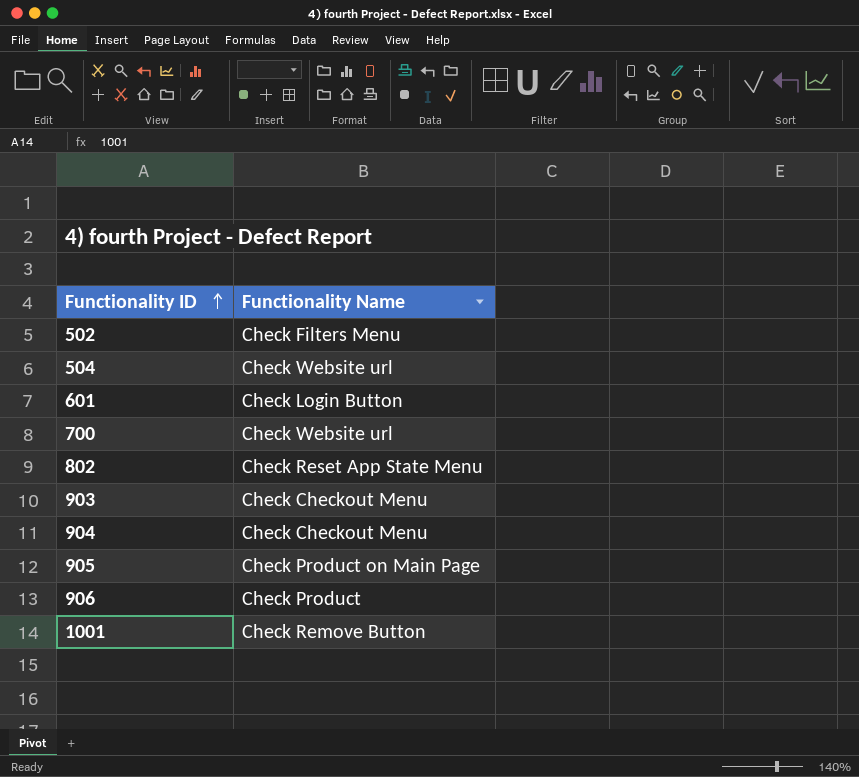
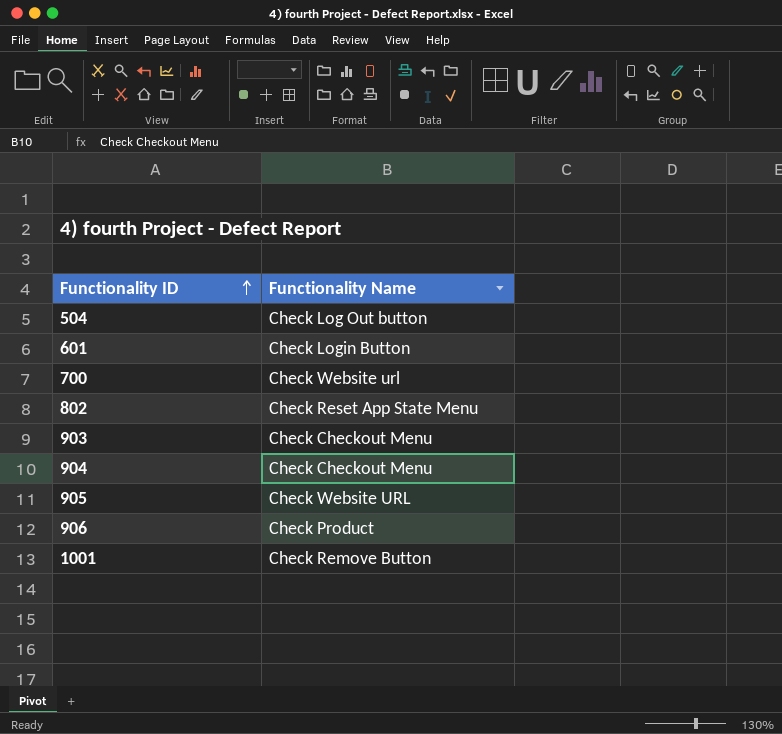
row 502: Check Filters Menu -> none
504 | Functionality Name: Check Website url -> Check Log Out button
905 | Functionality Name: Check Product on Main Page -> Check Website URL

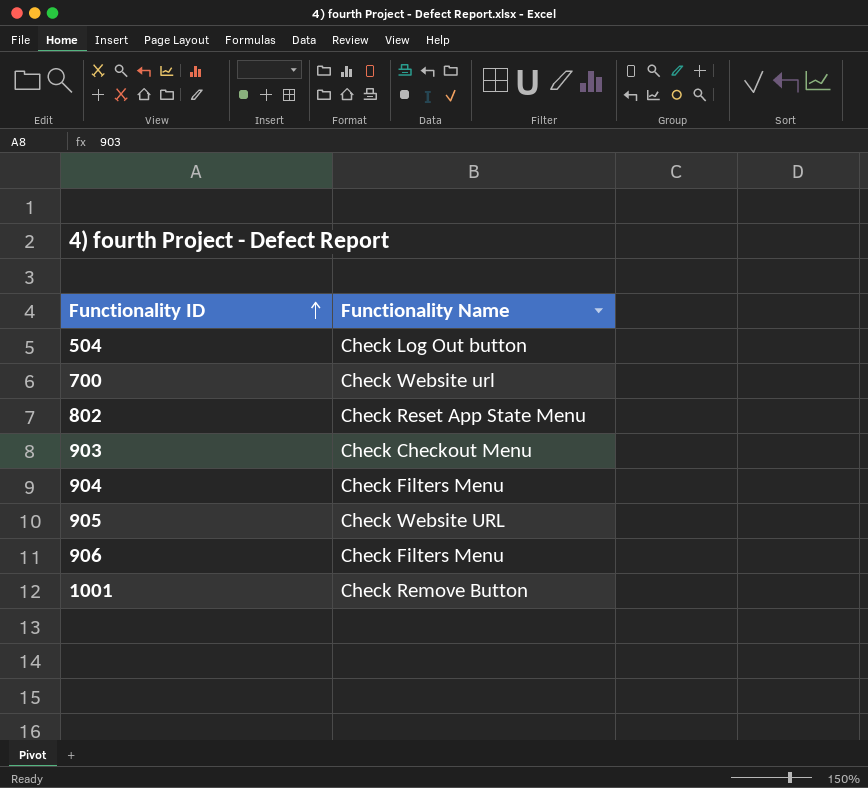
row 601: Check Login Button -> none
904 | Functionality Name: Check Checkout Menu -> Check Filters Menu
906 | Functionality Name: Check Product -> Check Filters Menu

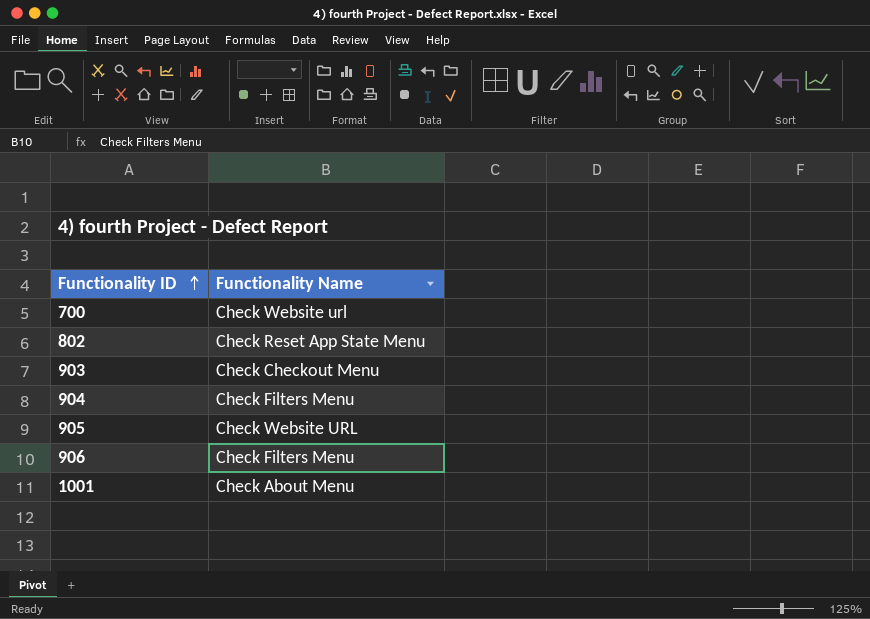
row 504: Check Log Out button -> none
1001 | Functionality Name: Check Remove Button -> Check About Menu

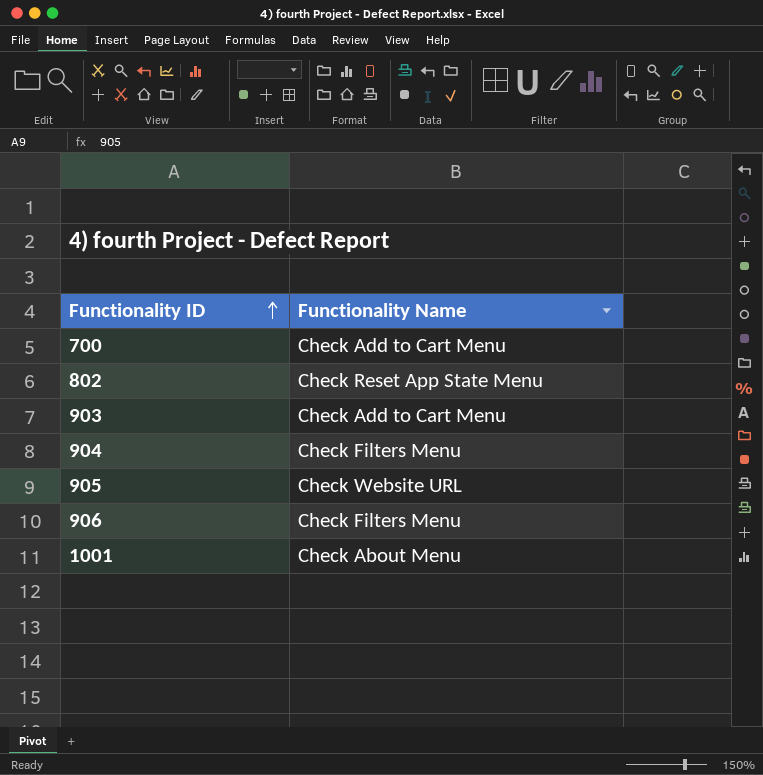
700 | Functionality Name: Check Website url -> Check Add to Cart Menu
903 | Functionality Name: Check Checkout Menu -> Check Add to Cart Menu

